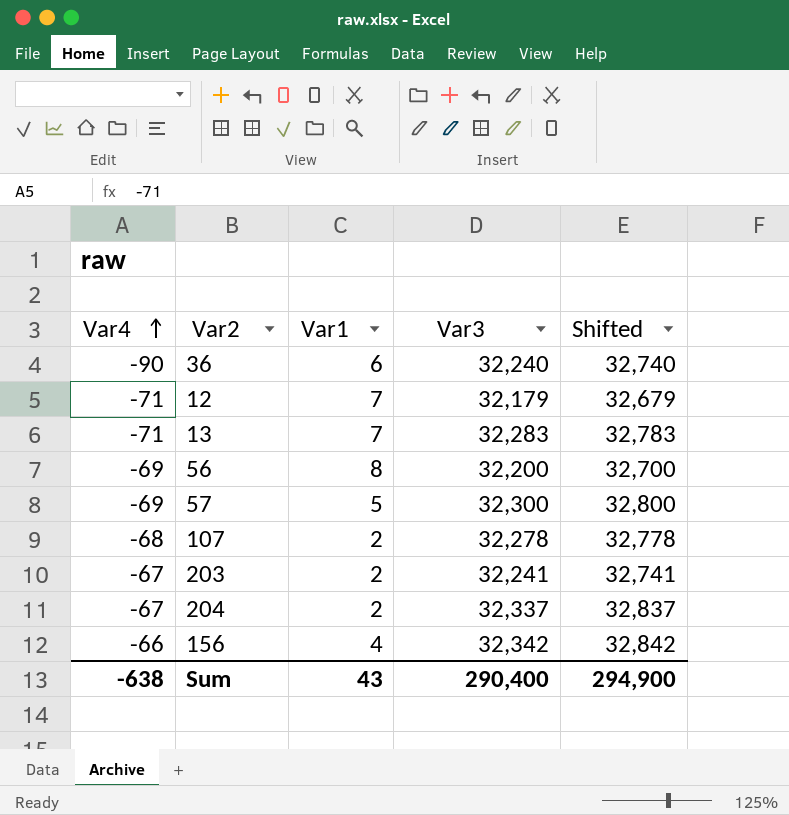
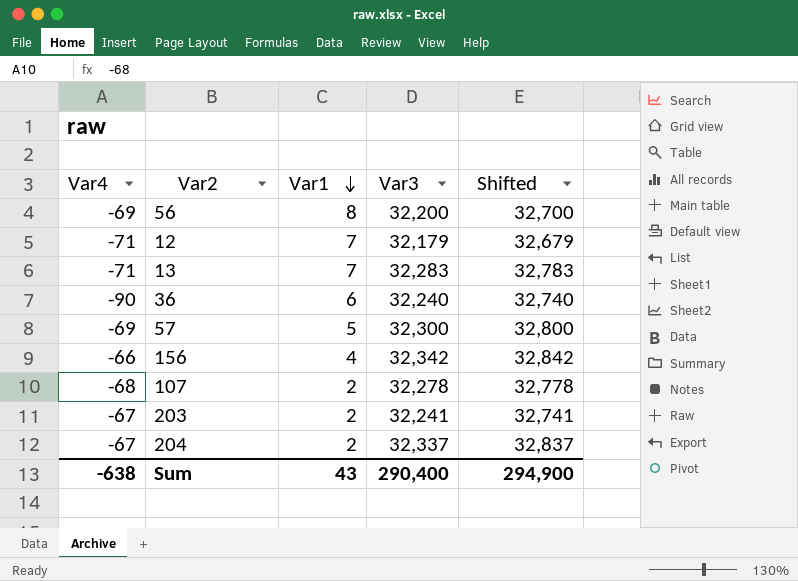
row order: Var4 ascending -> Var1 descending

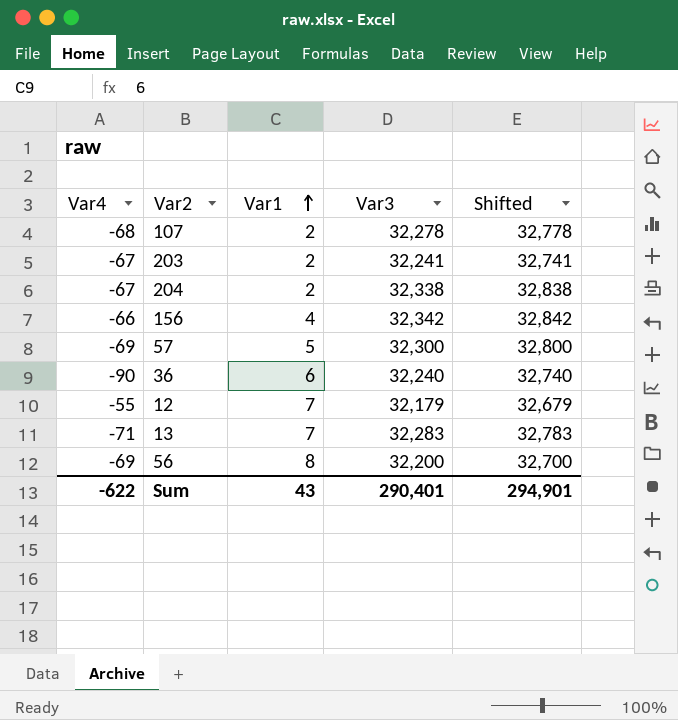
row order: Var1 descending -> Var1 ascending
204 | Var3: 32,337 -> 32,338
204 | Shifted: 32,837 -> 32,838
12 | Var4: -71 -> -55
Sum | Var4: -638 -> -622
Sum | Var3: 290,400 -> 290,401
Sum | Shifted: 294,900 -> 294,901

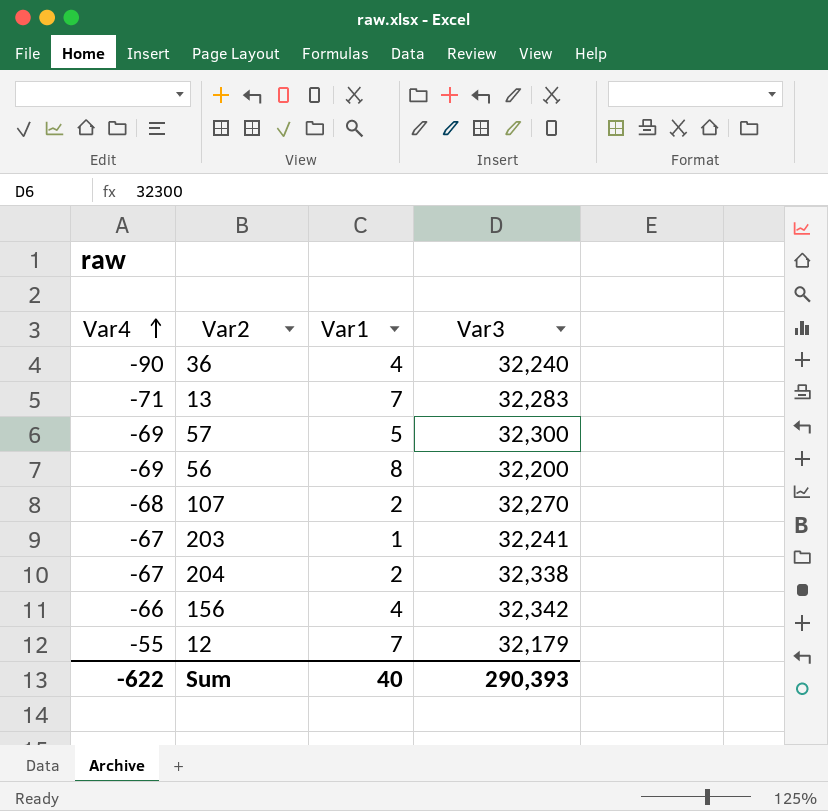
row order: Var1 ascending -> Var4 ascending
column Shifted | formula: [Var3] + 500 -> none
36 | Var1: 6 -> 4
107 | Var3: 32,278 -> 32,270
203 | Var1: 2 -> 1
Sum | Var1: 43 -> 40
Sum | Var3: 290,401 -> 290,393

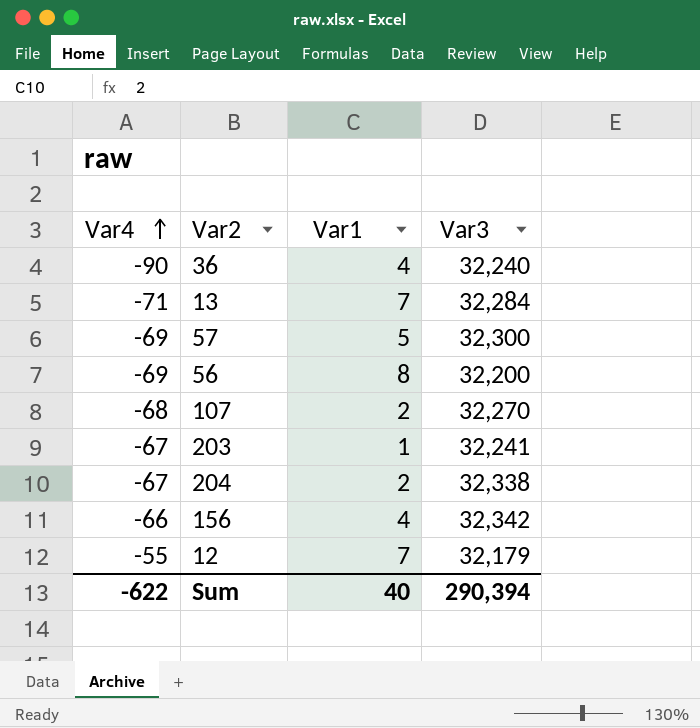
13 | Var3: 32,283 -> 32,284
Sum | Var3: 290,393 -> 290,394

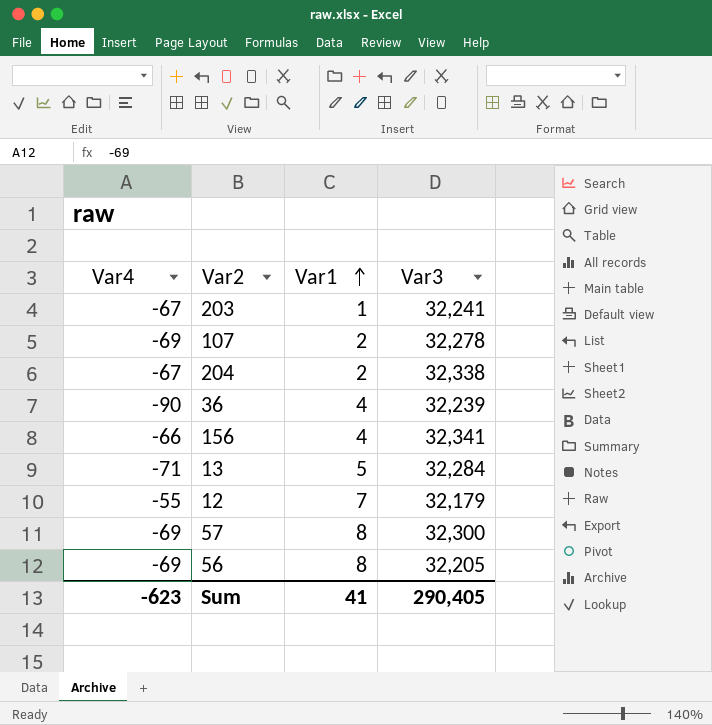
row order: Var4 ascending -> Var1 ascending
107 | Var4: -68 -> -69
107 | Var3: 32,270 -> 32,278
36 | Var3: 32,240 -> 32,239
156 | Var3: 32,342 -> 32,341
13 | Var1: 7 -> 5
57 | Var1: 5 -> 8
56 | Var3: 32,200 -> 32,205
Sum | Var4: -622 -> -623
Sum | Var1: 40 -> 41
Sum | Var3: 290,394 -> 290,405

